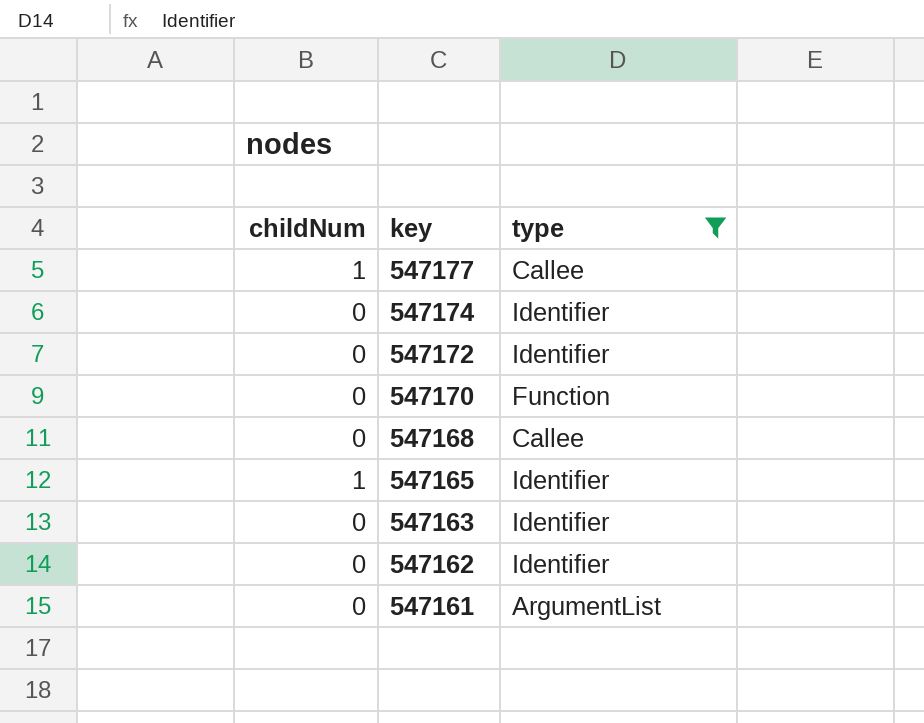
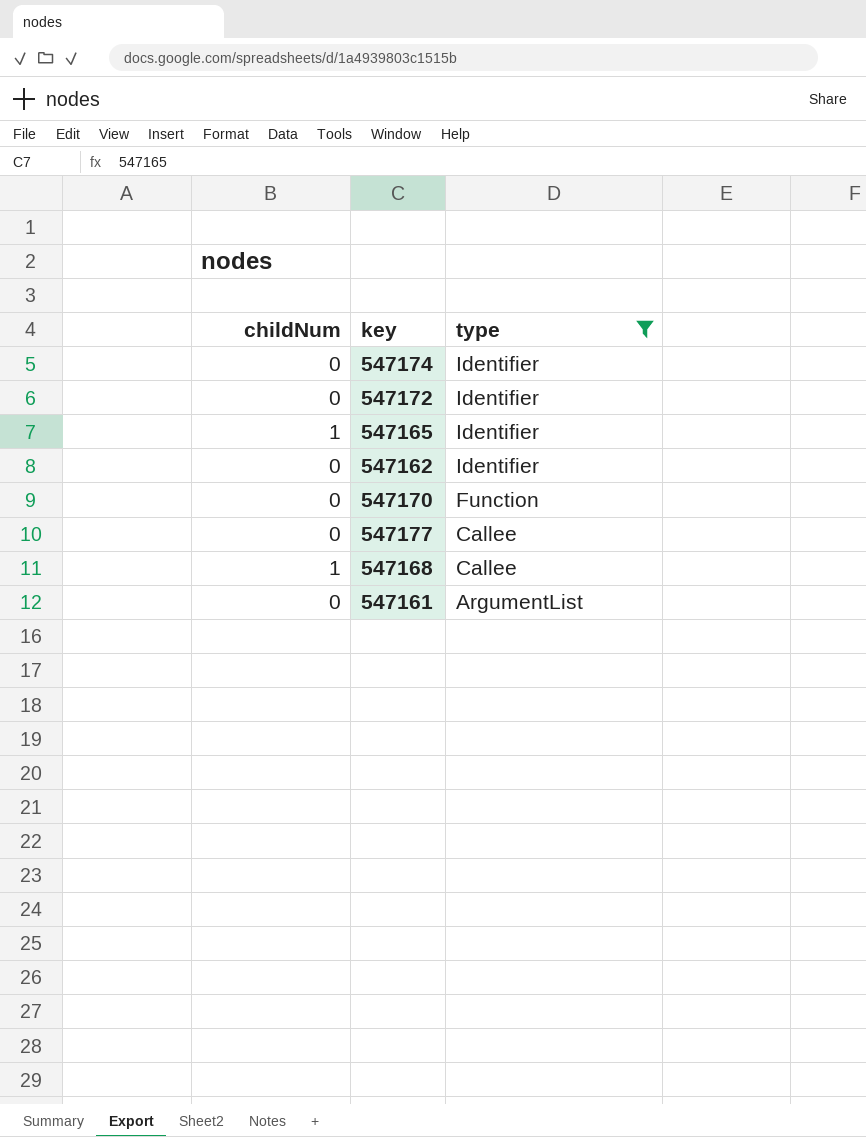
row order: key descending -> type descending
row 547163: 0 | Identifier -> none
547177 | childNum: 1 -> 0
547168 | childNum: 0 -> 1

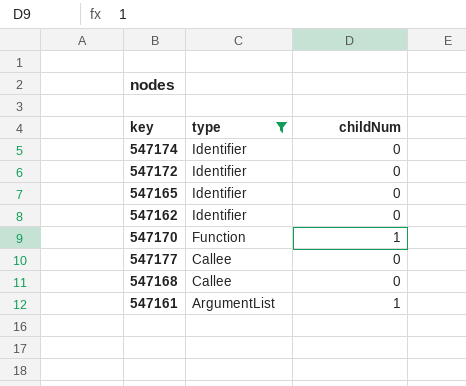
column childNum | position: 1 -> 3
547165 | childNum: 1 -> 0
547170 | childNum: 0 -> 1
547168 | childNum: 1 -> 0
547161 | childNum: 0 -> 1

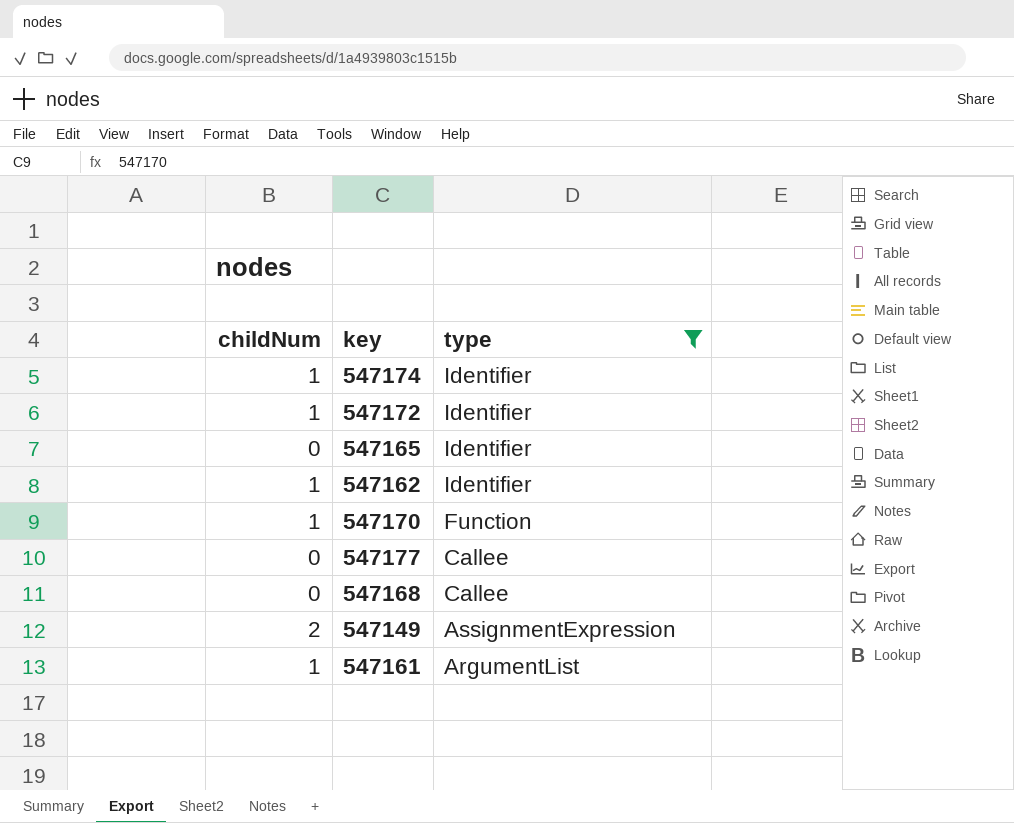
column childNum | position: 3 -> 1
547174 | childNum: 0 -> 1
547172 | childNum: 0 -> 1
547162 | childNum: 0 -> 1
row 547149: none -> 2 | AssignmentExpression

